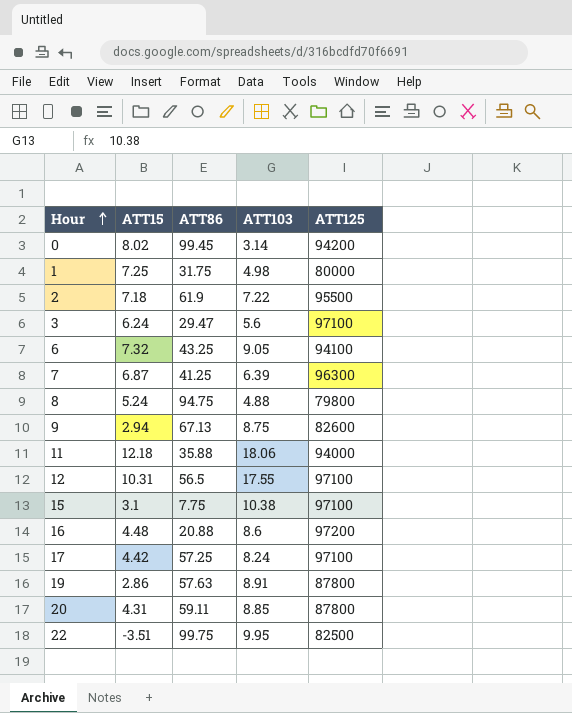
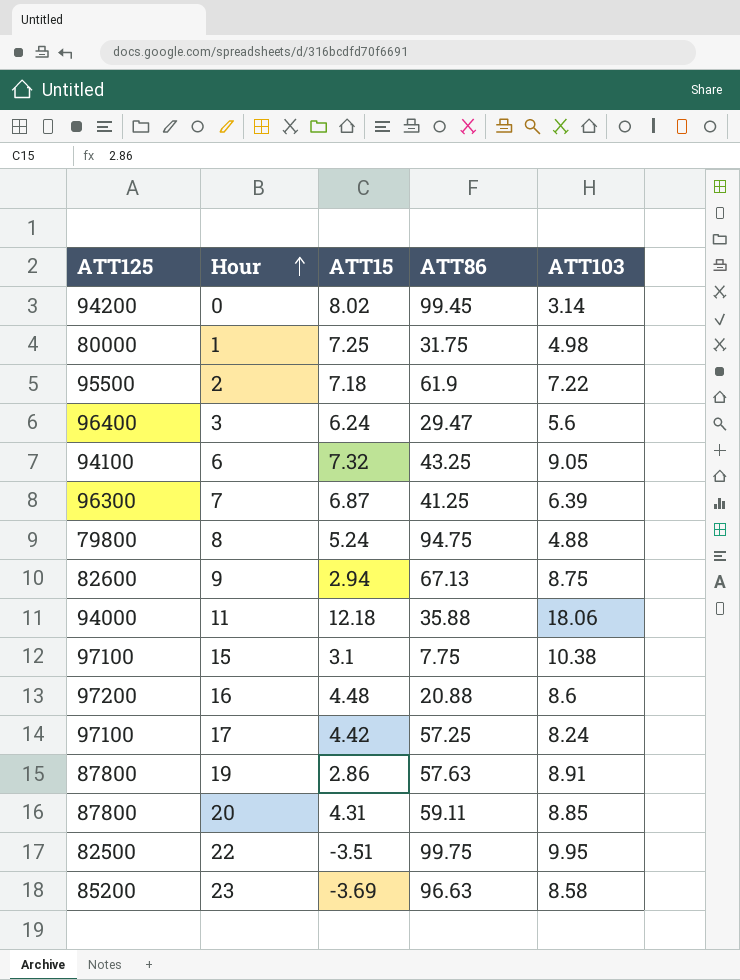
column ATT125 | position: 5 -> 1
row 12: 10.31 | 56.5 | 17.55 | 97100 -> none
3 | ATT125: 97100 -> 96400
row 23: none -> 85200 | -3.69 | 96.63 | 8.58

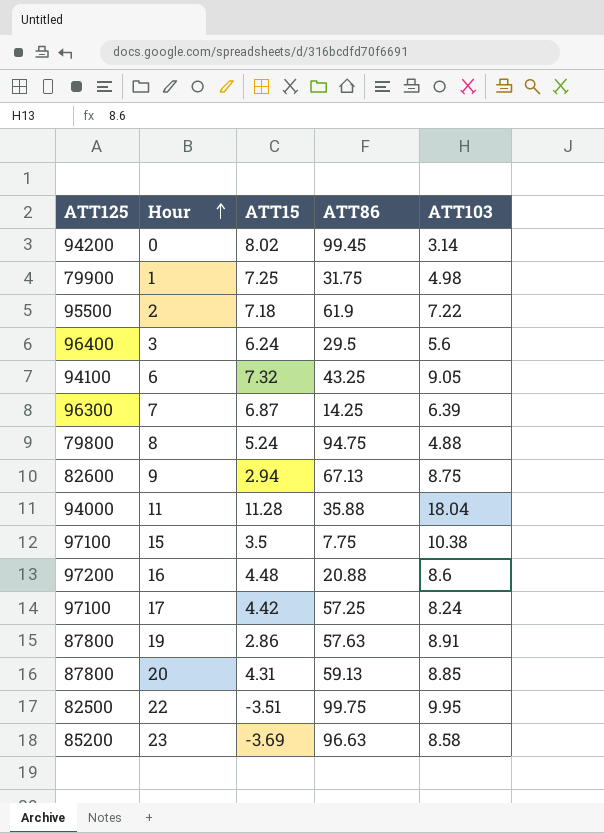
1 | ATT125: 80000 -> 79900
3 | ATT86: 29.47 -> 29.5
7 | ATT86: 41.25 -> 14.25
11 | ATT15: 12.18 -> 11.28
11 | ATT103: 18.06 -> 18.04
15 | ATT15: 3.1 -> 3.5
20 | ATT86: 59.11 -> 59.13

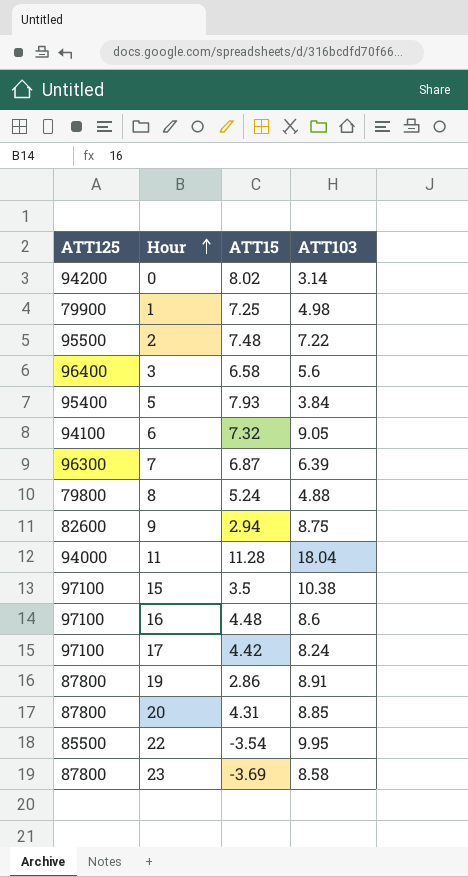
column ATT86 | position: 4 -> none
2 | ATT15: 7.18 -> 7.48
3 | ATT15: 6.24 -> 6.58
row 5: none -> 95400 | 7.93 | 3.84
16 | ATT125: 97200 -> 97100
22 | ATT125: 82500 -> 85500
22 | ATT15: -3.51 -> -3.54
23 | ATT125: 85200 -> 87800

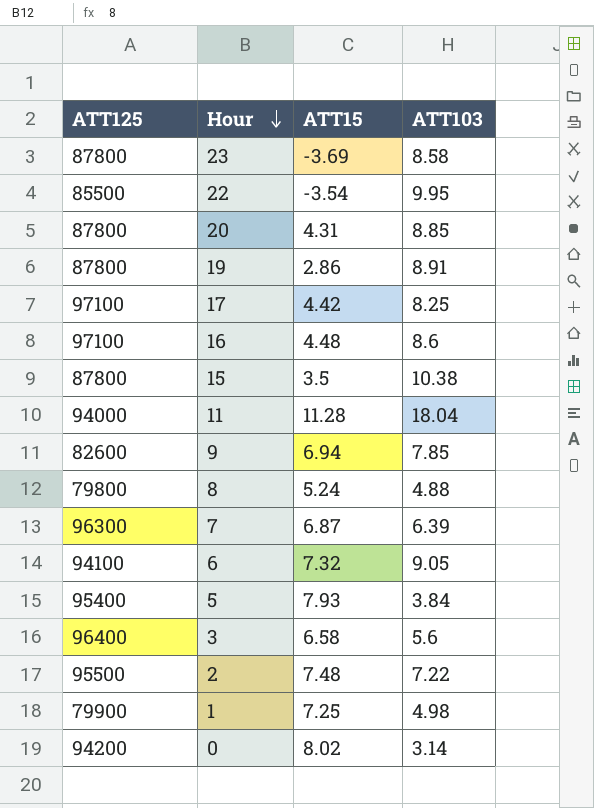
row order: Hour ascending -> Hour descending
17 | ATT103: 8.24 -> 8.25
15 | ATT125: 97100 -> 87800
9 | ATT15: 2.94 -> 6.94
9 | ATT103: 8.75 -> 7.85

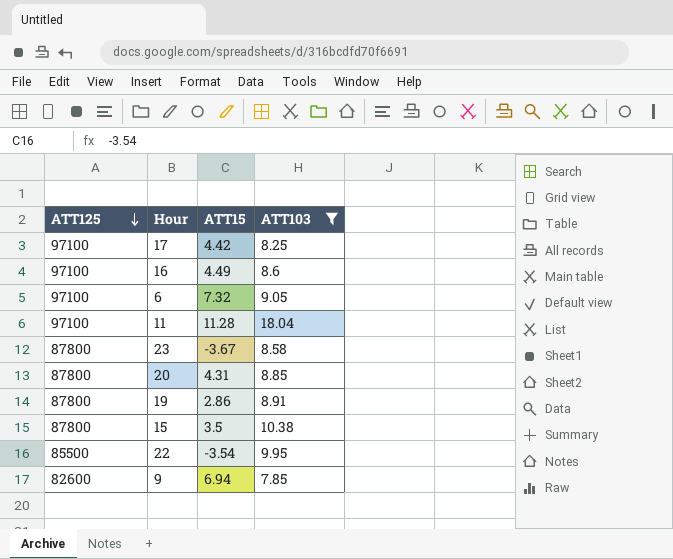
filter: none -> ATT103 >= 7.85
row order: Hour descending -> ATT125 descending
16 | ATT15: 4.48 -> 4.49
6 | ATT125: 94100 -> 97100
11 | ATT125: 94000 -> 97100
23 | ATT15: -3.69 -> -3.67

